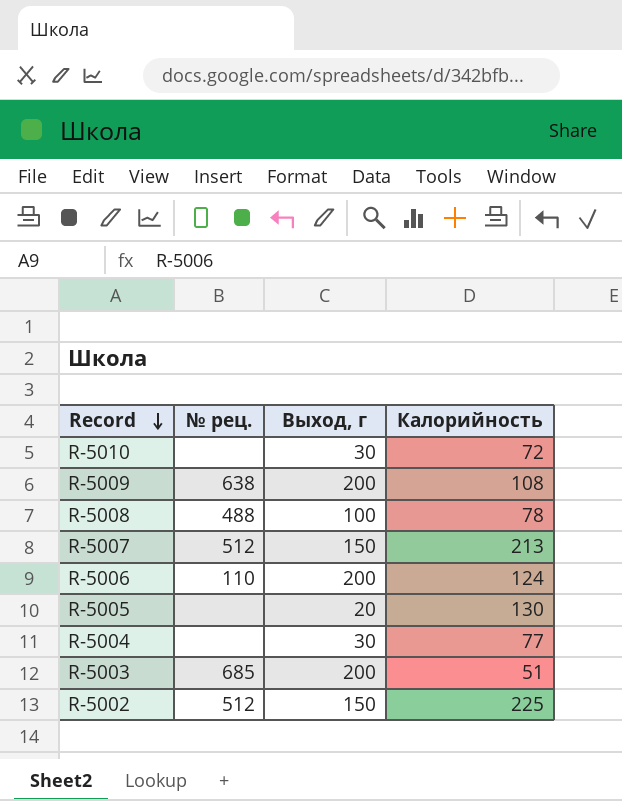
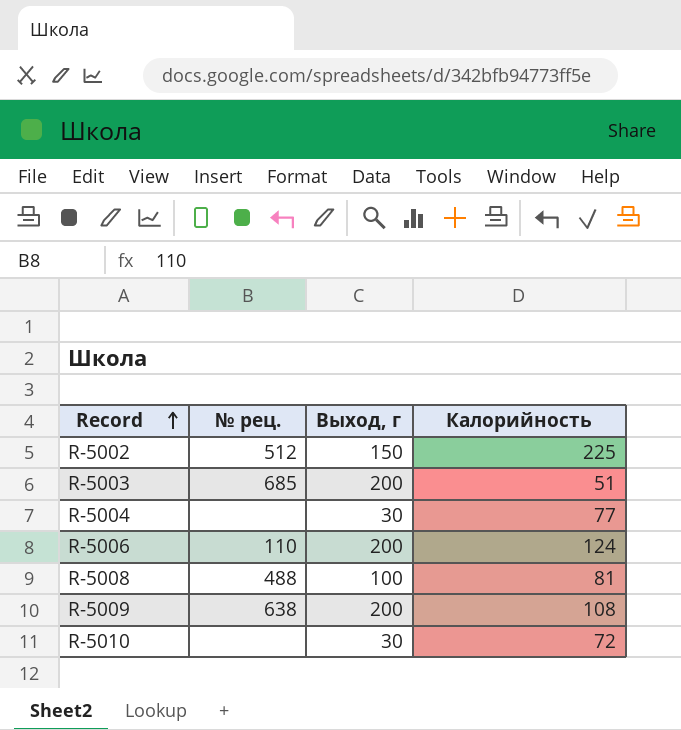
row order: Record descending -> Record ascending
row R-5007: 512 | 150 | 213 -> none
row R-5005: none | 20 | 130 -> none
R-5008 | Калорийность: 78 -> 81

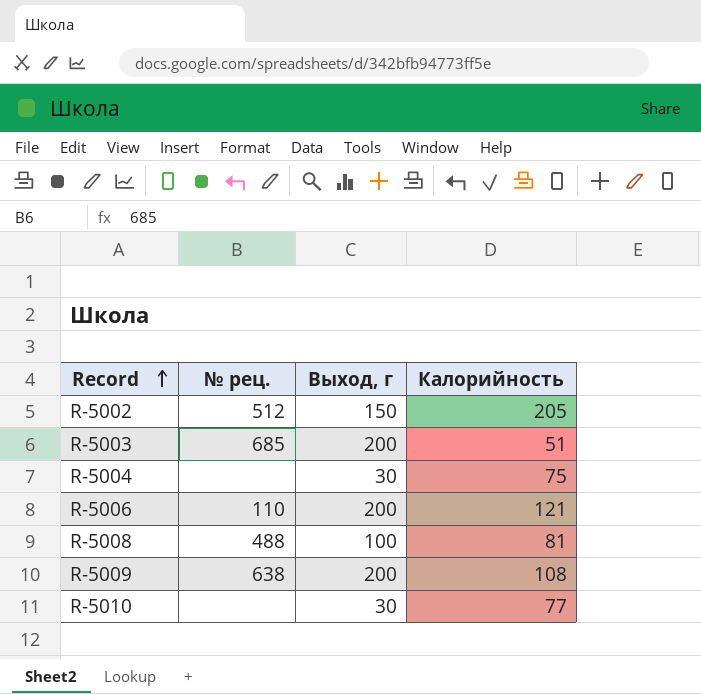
R-5002 | Калорийность: 225 -> 205
R-5004 | Калорийность: 77 -> 75
R-5006 | Калорийность: 124 -> 121
R-5010 | Калорийность: 72 -> 77

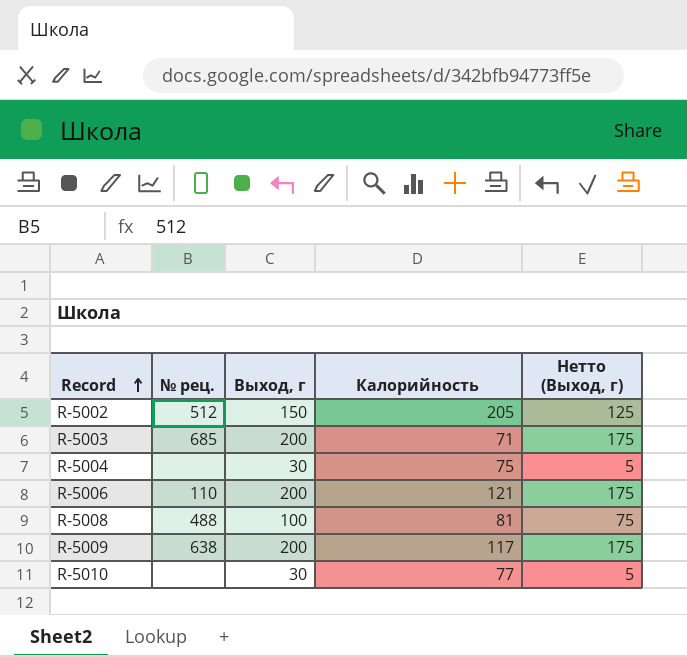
column Нетто (Выход, г) | formula: none -> [Выход, г] - 25
R-5003 | Калорийность: 51 -> 71
R-5009 | Калорийность: 108 -> 117

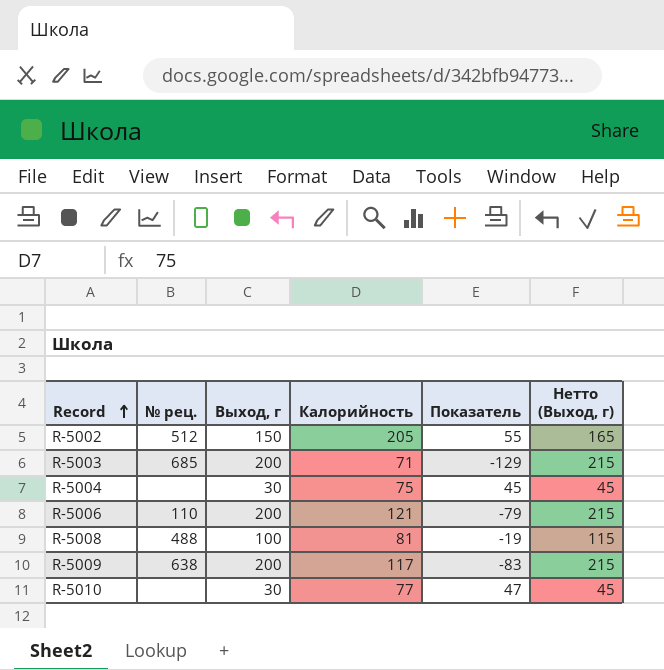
column Показатель | formula: none -> [Калорийность] - [Выход, г]
column Нетто (Выход, г) | formula: [Выход, г] - 25 -> [Выход, г] + 15

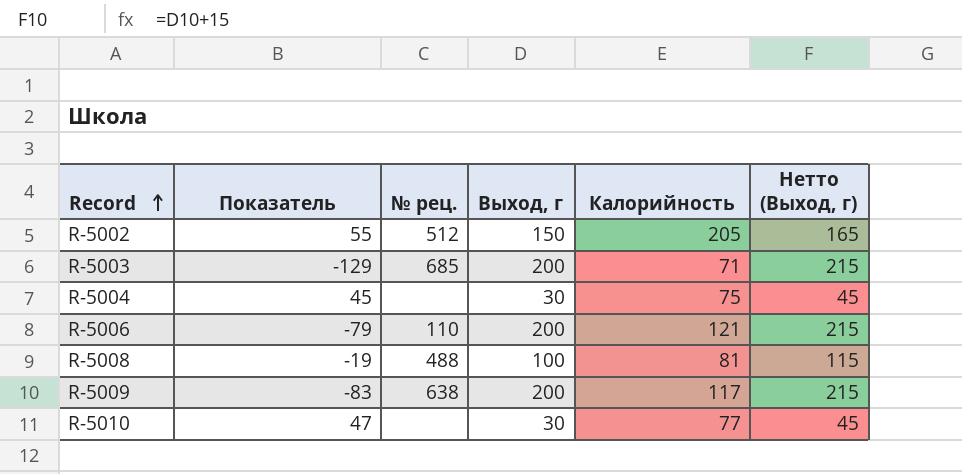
column Показатель | position: 5 -> 2

